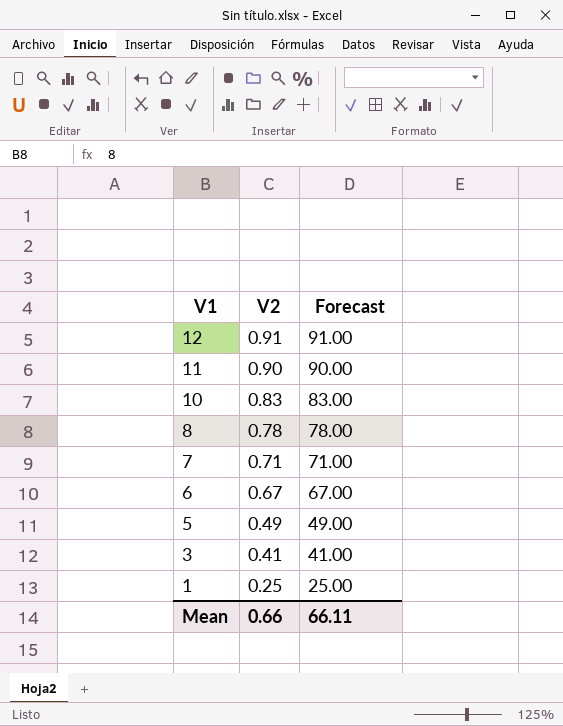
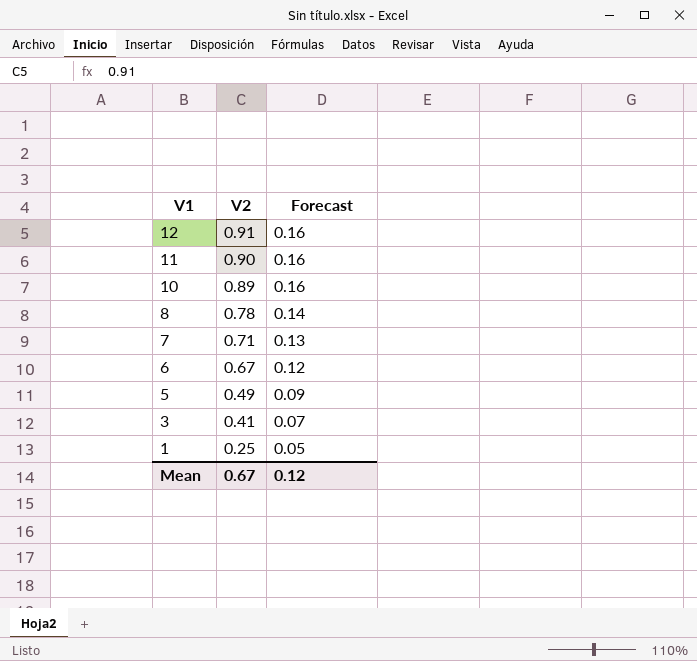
column Forecast | formula: [V2] * 100 -> [V2] * 0.18
10 | V2: 0.83 -> 0.89
Mean | V2: 0.66 -> 0.67
Mean | Forecast: 66.11 -> 0.12

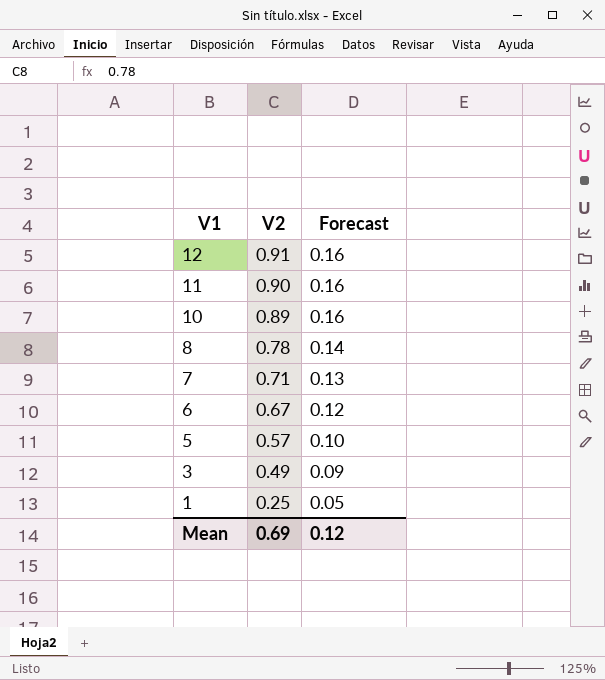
5 | V2: 0.49 -> 0.57
5 | Forecast: 0.09 -> 0.10
3 | V2: 0.41 -> 0.49
3 | Forecast: 0.07 -> 0.09
Mean | V2: 0.67 -> 0.69

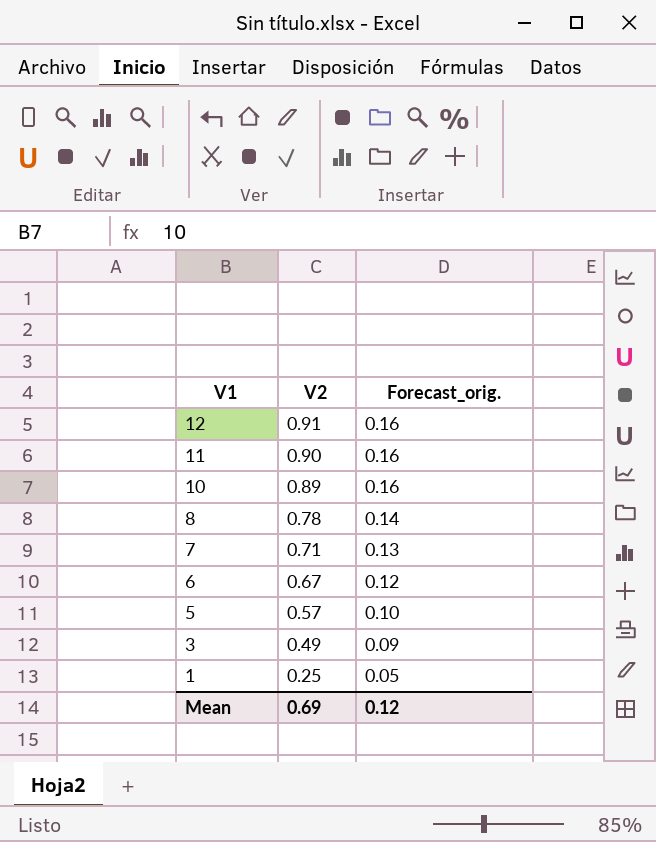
column name: Forecast -> Forecast_orig.

